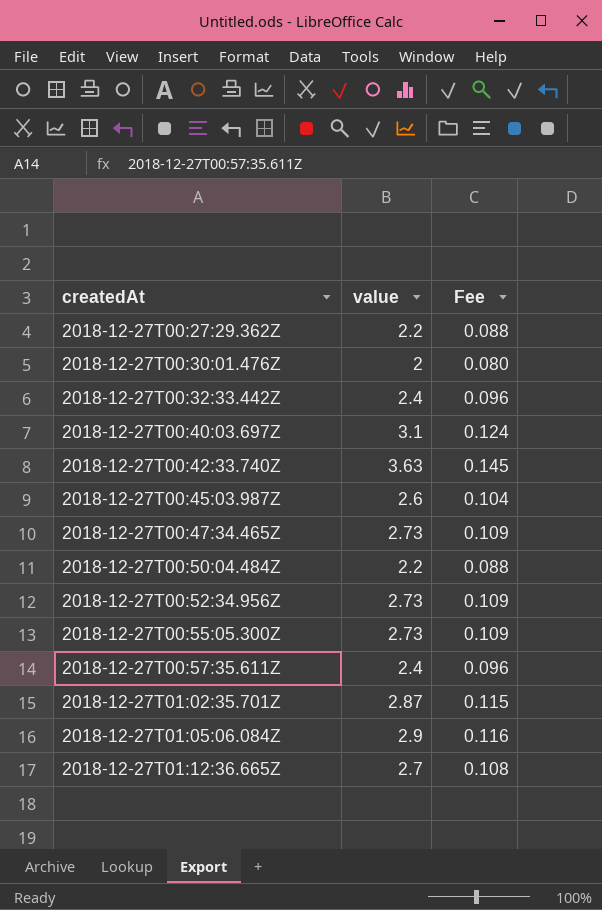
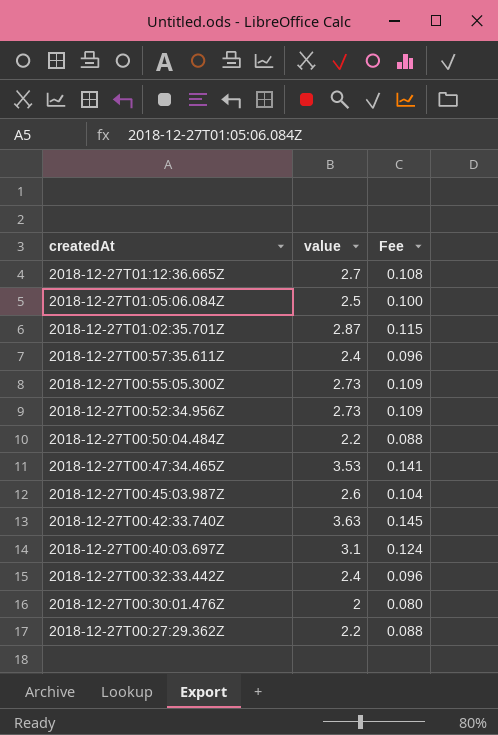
row order: createdAt ascending -> createdAt descending
2018-12-27T01:05:06.084Z | value: 2.9 -> 2.5
2018-12-27T01:05:06.084Z | Fee: 0.116 -> 0.100
2018-12-27T00:47:34.465Z | value: 2.73 -> 3.53
2018-12-27T00:47:34.465Z | Fee: 0.109 -> 0.141

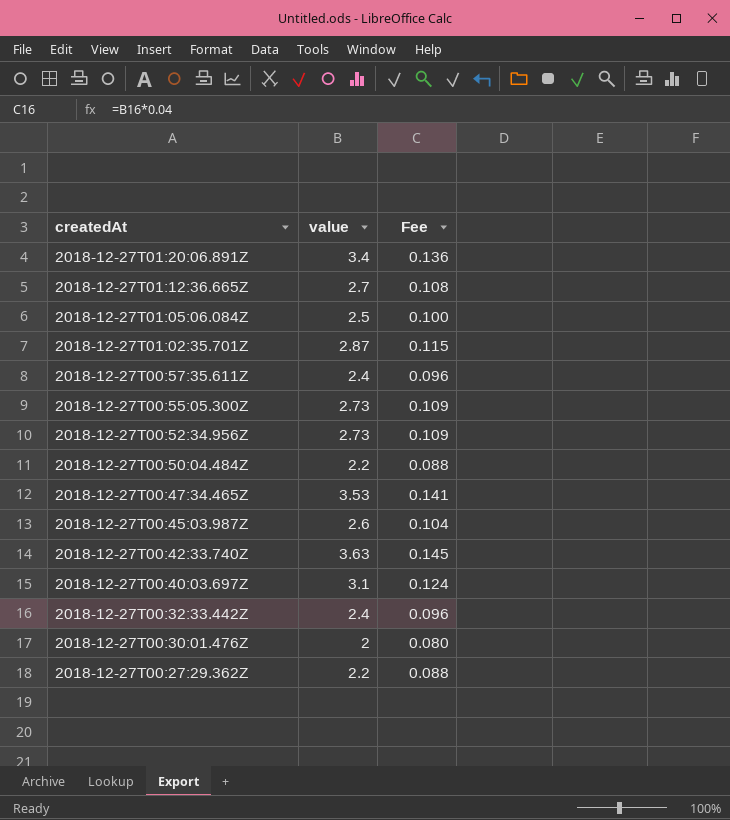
row 2018-12-27T01:20:06.891Z: none -> 3.4 | 0.136

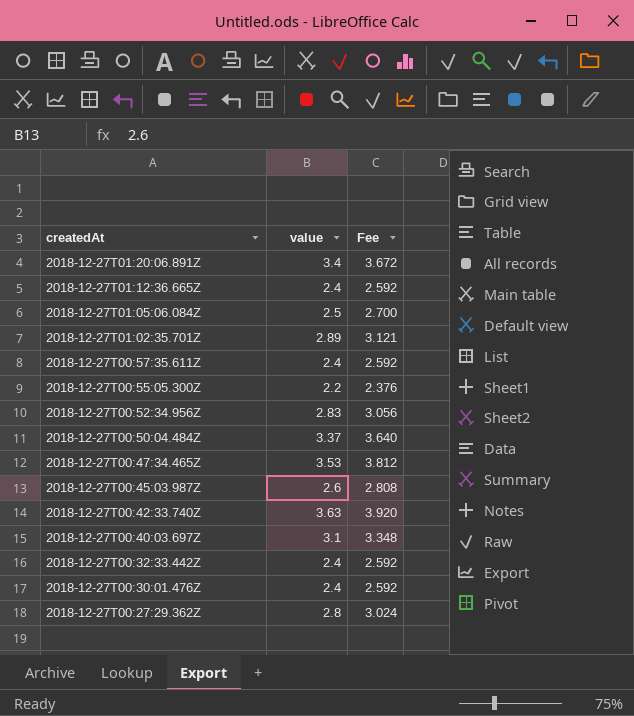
column Fee | formula: [value] * 0.04 -> [value] * 1.08
2018-12-27T01:12:36.665Z | value: 2.7 -> 2.4
2018-12-27T01:02:35.701Z | value: 2.87 -> 2.89
2018-12-27T00:55:05.300Z | value: 2.73 -> 2.2
2018-12-27T00:52:34.956Z | value: 2.73 -> 2.83
2018-12-27T00:50:04.484Z | value: 2.2 -> 3.37
2018-12-27T00:30:01.476Z | value: 2 -> 2.4
2018-12-27T00:27:29.362Z | value: 2.2 -> 2.8

